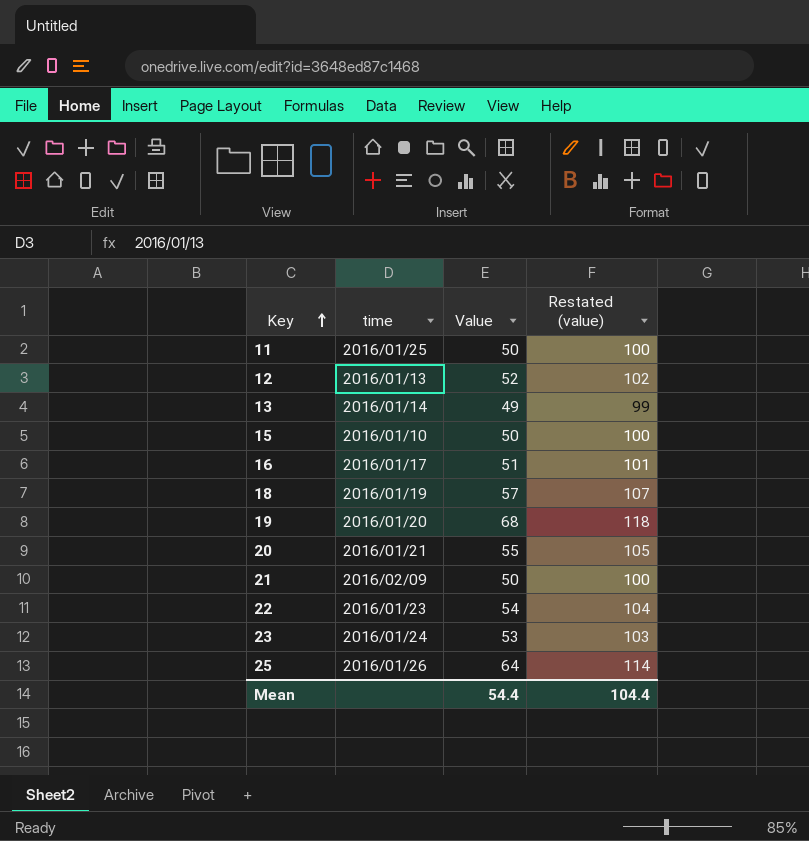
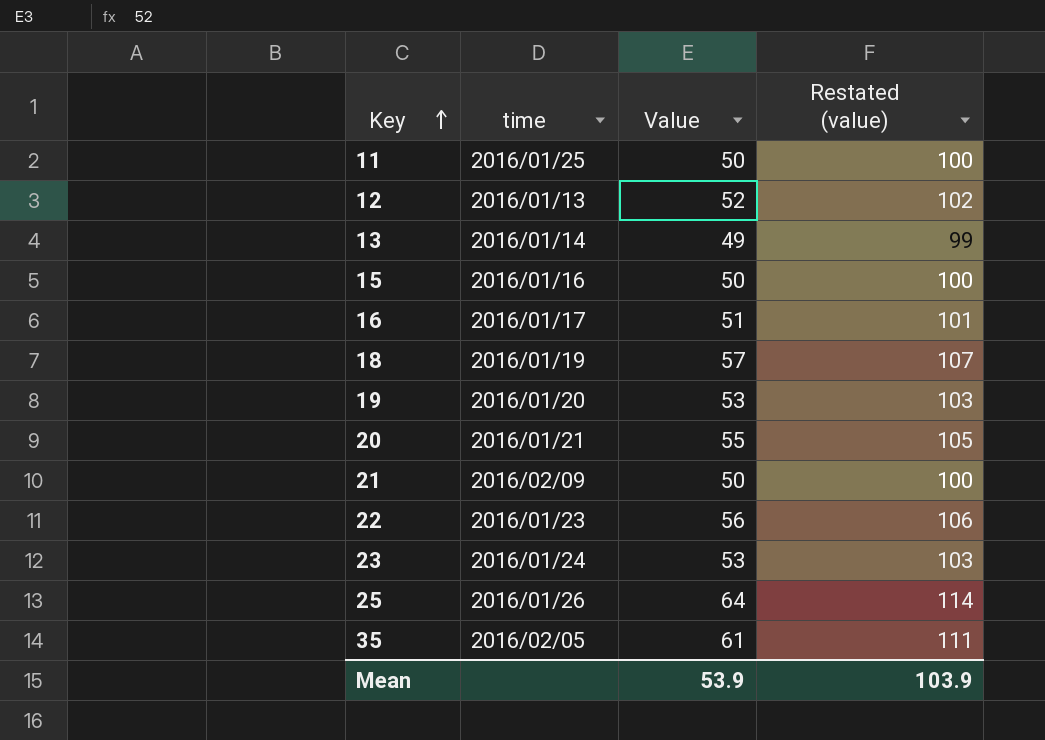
15 | time: 2016/01/10 -> 2016/01/16
19 | Value: 68 -> 53
19 | Restated (value): 118 -> 103
22 | Value: 54 -> 56
22 | Restated (value): 104 -> 106
row 35: none -> 2016/02/05 | 61 | 111
Mean | Value: 54.4 -> 53.9
Mean | Restated (value): 104.4 -> 103.9

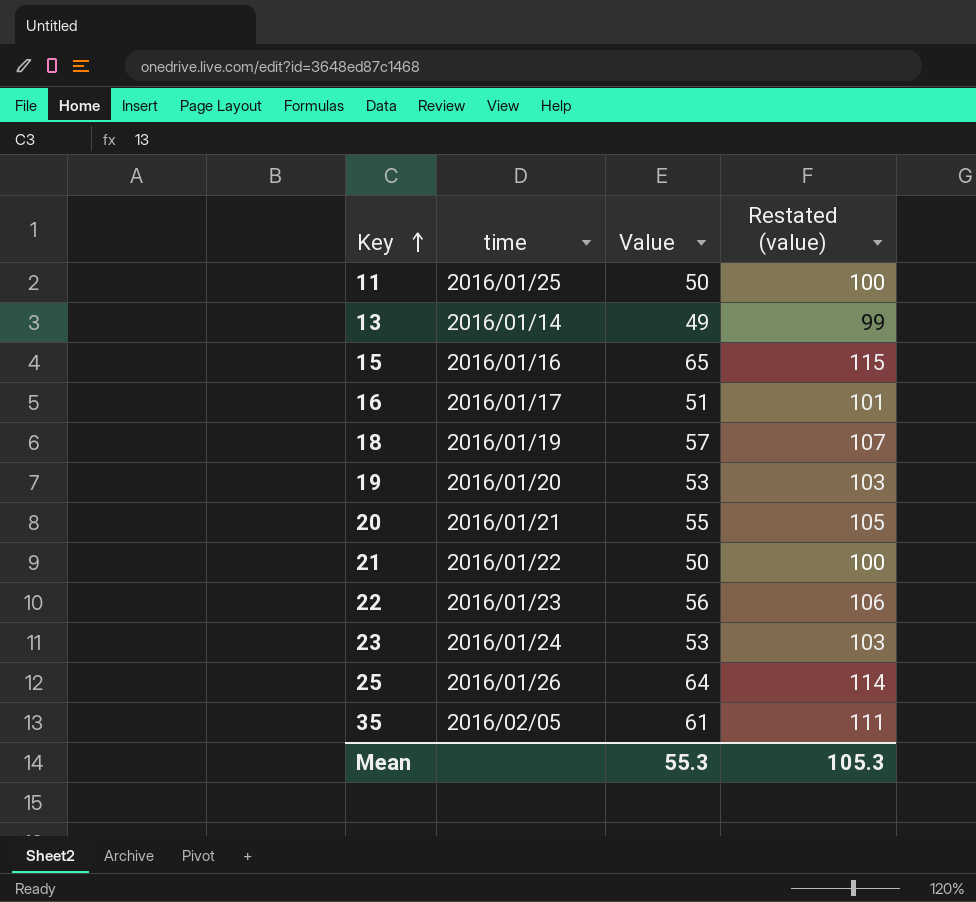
row 12: 2016/01/13 | 52 | 102 -> none
15 | Value: 50 -> 65
15 | Restated (value): 100 -> 115
21 | time: 2016/02/09 -> 2016/01/22
Mean | Value: 53.9 -> 55.3
Mean | Restated (value): 103.9 -> 105.3

